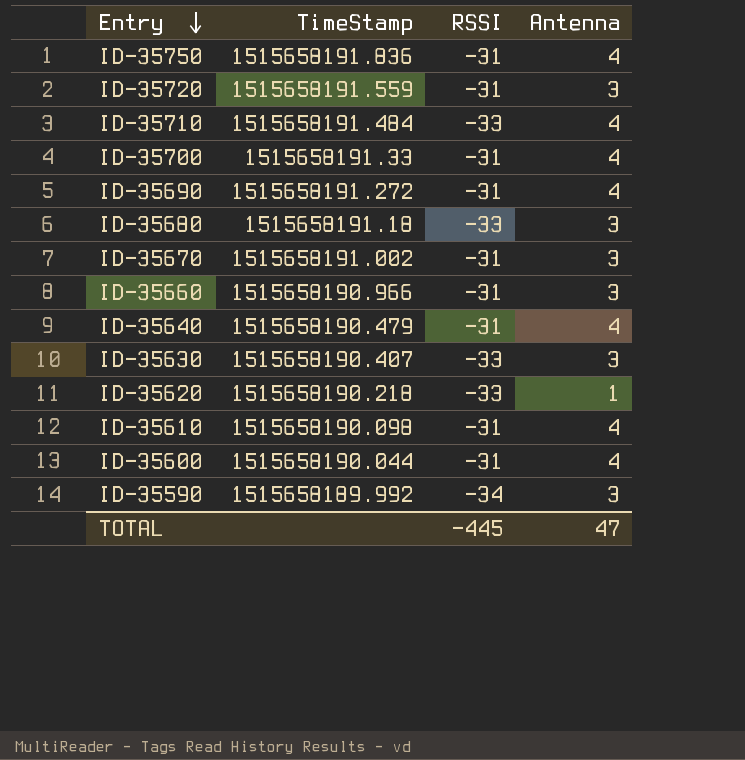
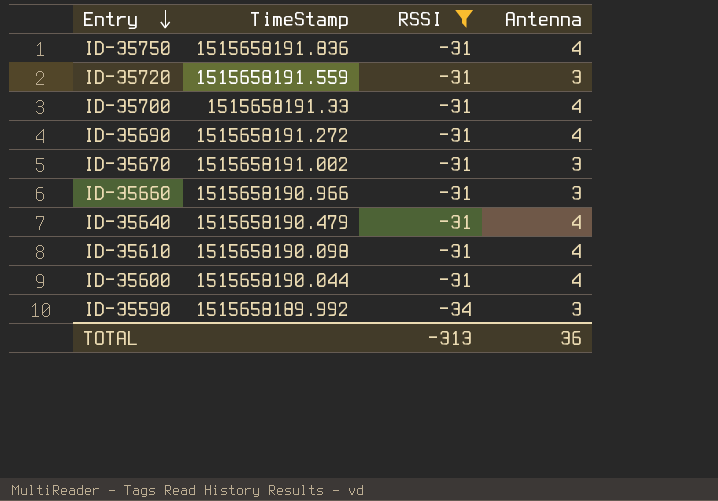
filter: none -> RSSI != -33
TOTAL | RSSI: -445 -> -313
TOTAL | Antenna: 47 -> 36

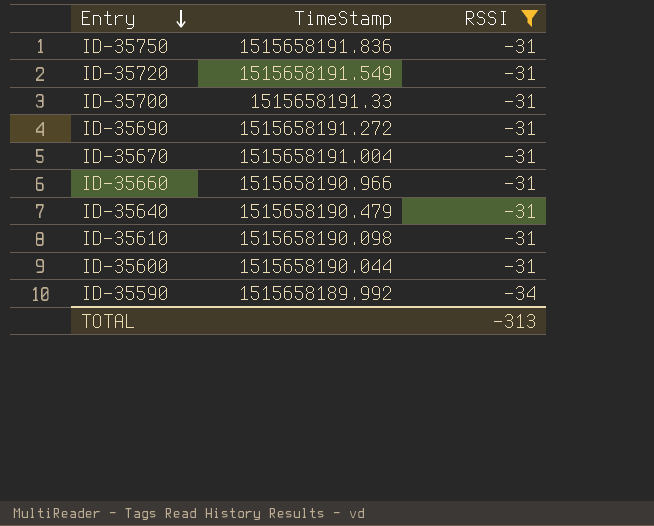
column Antenna | position: 4 -> none
ID-35720 | TimeStamp: 1515658191.559 -> 1515658191.549
ID-35670 | TimeStamp: 1515658191.002 -> 1515658191.004

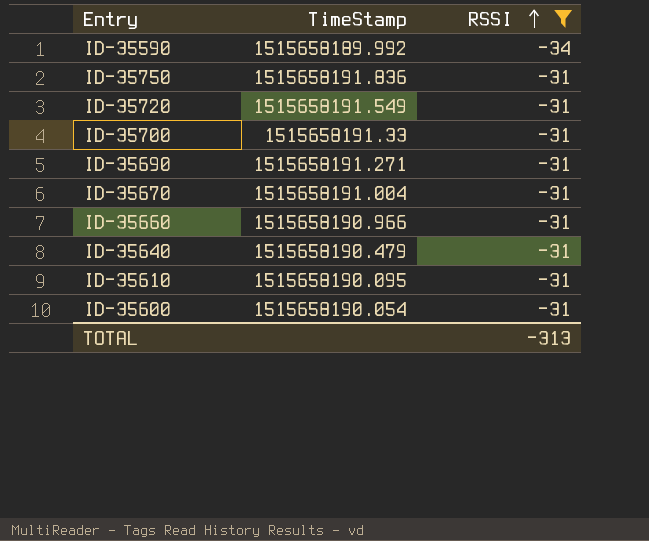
row order: Entry descending -> RSSI ascending
ID-35690 | TimeStamp: 1515658191.272 -> 1515658191.271
ID-35610 | TimeStamp: 1515658190.098 -> 1515658190.095
ID-35600 | TimeStamp: 1515658190.044 -> 1515658190.054

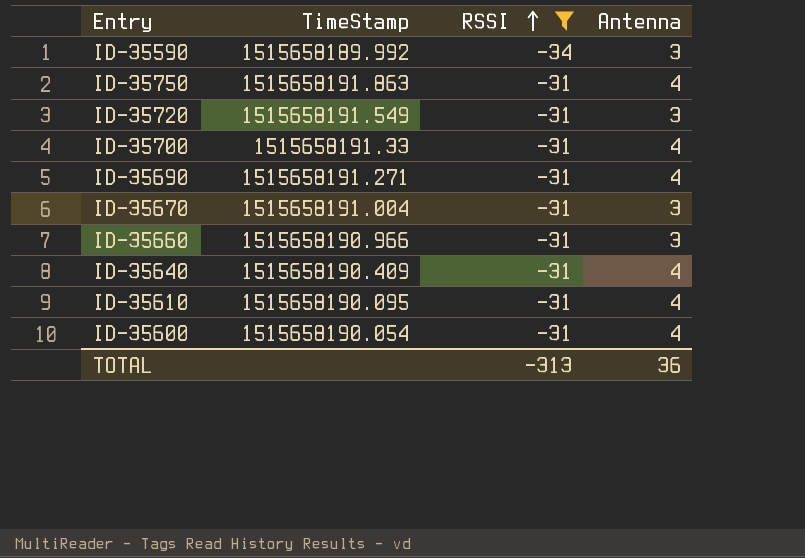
column Antenna | position: none -> 4
ID-35750 | TimeStamp: 1515658191.836 -> 1515658191.863
ID-35640 | TimeStamp: 1515658190.479 -> 1515658190.409

